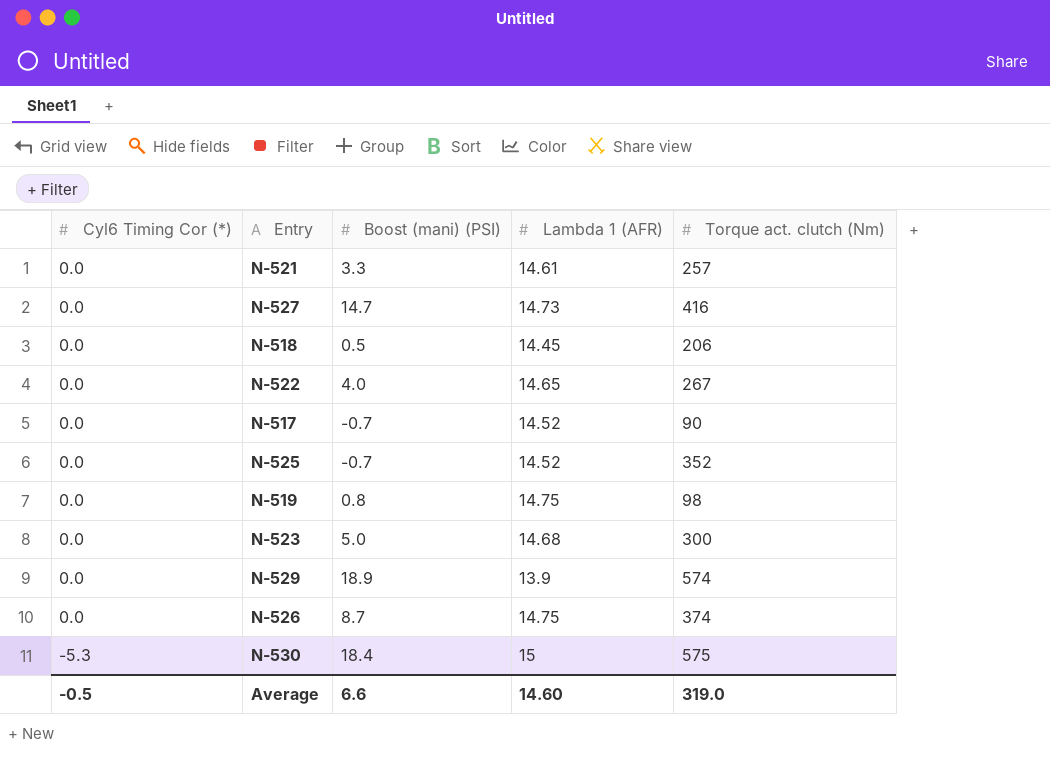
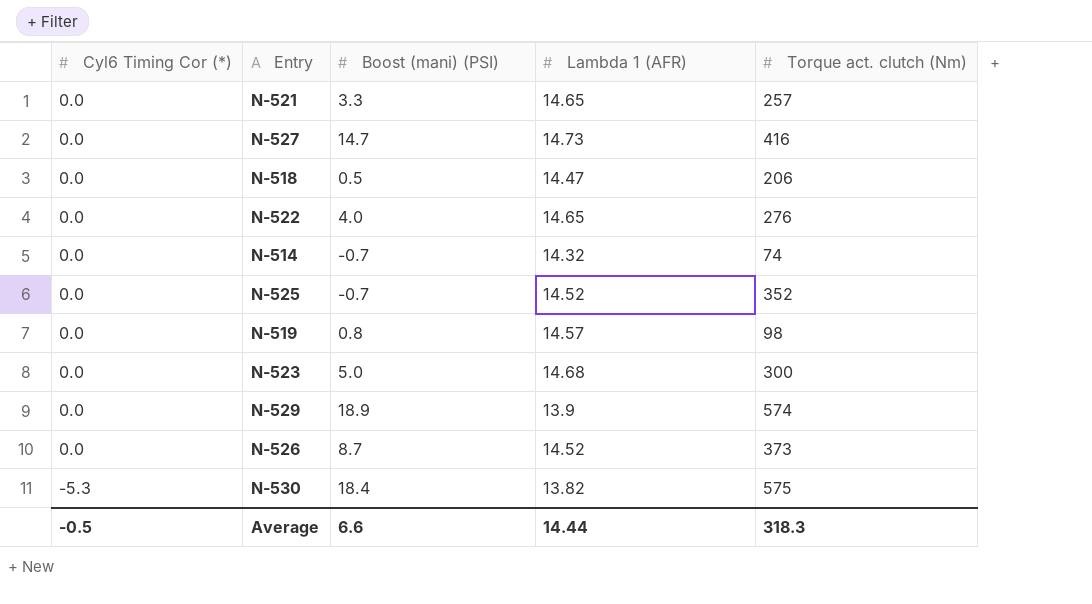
row N-517: 0.0 | -0.7 | 14.52 | 90 -> none
N-521 | Lambda 1 (AFR): 14.61 -> 14.65
N-518 | Lambda 1 (AFR): 14.45 -> 14.47
N-522 | Torque act. clutch (Nm): 267 -> 276
row N-514: none -> 0.0 | -0.7 | 14.32 | 74
N-519 | Lambda 1 (AFR): 14.75 -> 14.57
N-526 | Lambda 1 (AFR): 14.75 -> 14.52
N-526 | Torque act. clutch (Nm): 374 -> 373
N-530 | Lambda 1 (AFR): 15 -> 13.82
Average | Lambda 1 (AFR): 14.60 -> 14.44
Average | Torque act. clutch (Nm): 319.0 -> 318.3

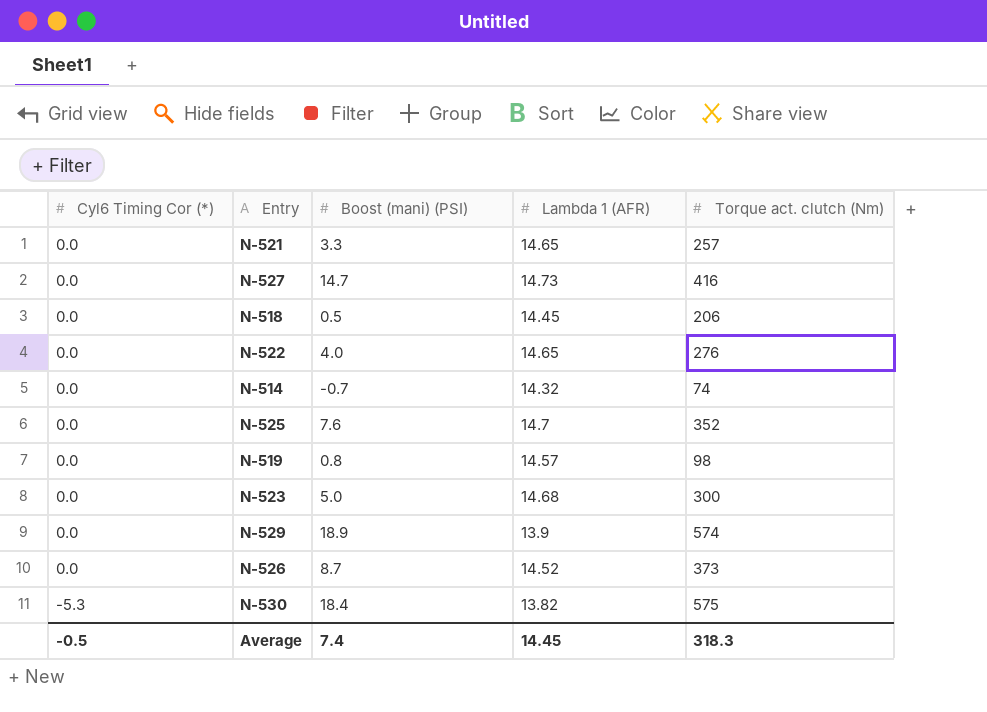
N-518 | Lambda 1 (AFR): 14.47 -> 14.45
N-525 | Boost (mani) (PSI): -0.7 -> 7.6
N-525 | Lambda 1 (AFR): 14.52 -> 14.7
Average | Boost (mani) (PSI): 6.6 -> 7.4
Average | Lambda 1 (AFR): 14.44 -> 14.45

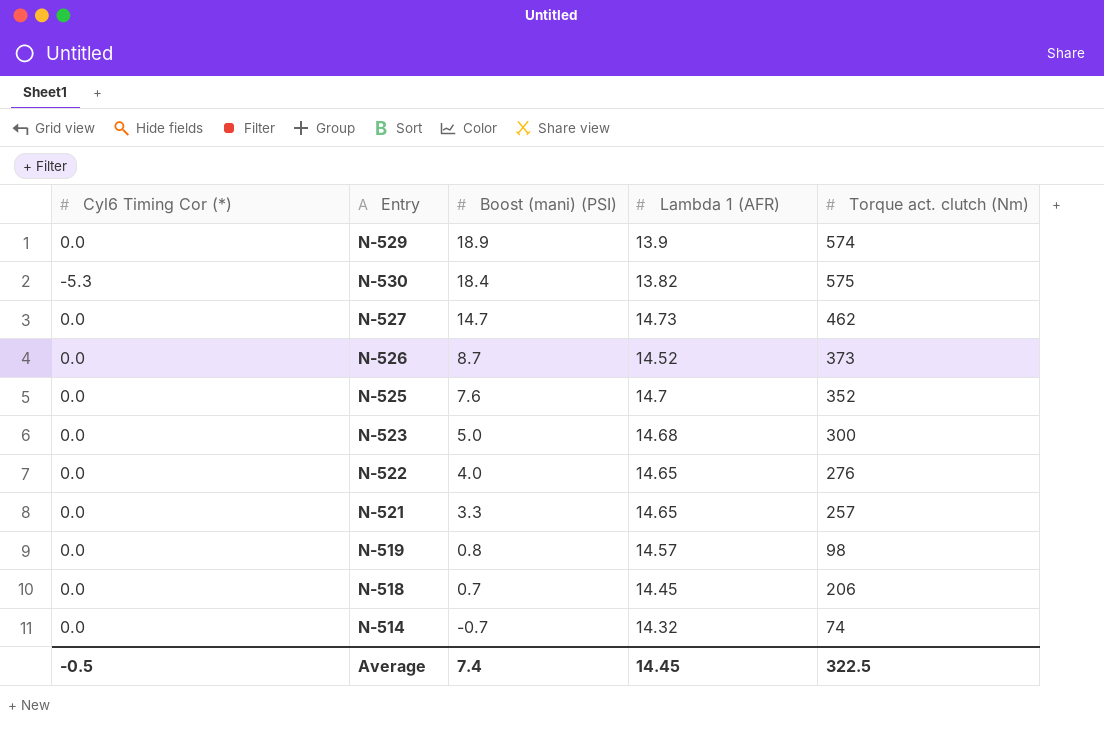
row order: Cyl6 Timing Cor (*) descending -> Boost (mani) (PSI) descending
N-527 | Torque act. clutch (Nm): 416 -> 462
N-518 | Boost (mani) (PSI): 0.5 -> 0.7
Average | Torque act. clutch (Nm): 318.3 -> 322.5

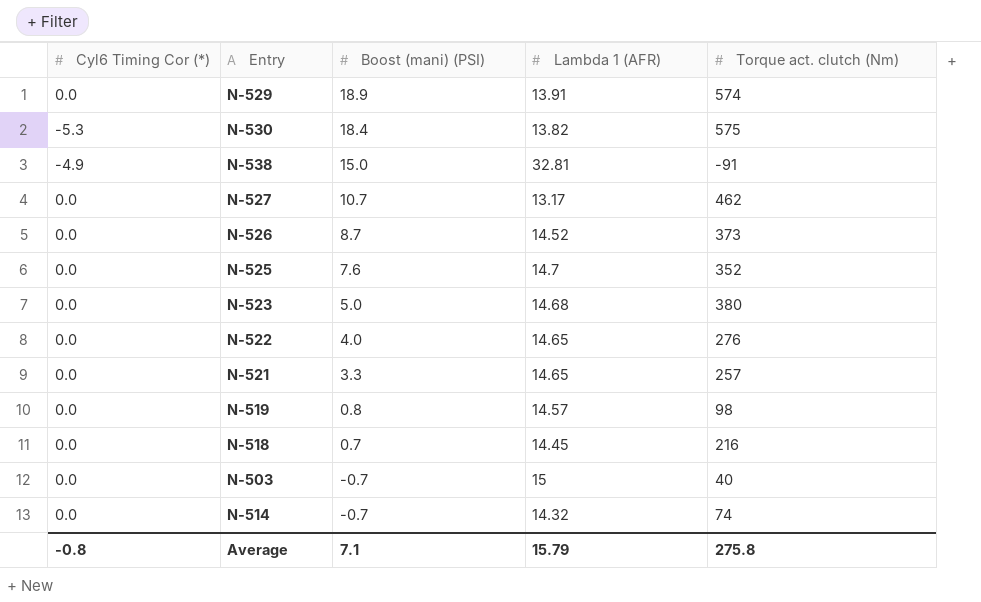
N-529 | Lambda 1 (AFR): 13.9 -> 13.91
row N-538: none -> -4.9 | 15.0 | 32.81 | -91
N-527 | Boost (mani) (PSI): 14.7 -> 10.7
N-527 | Lambda 1 (AFR): 14.73 -> 13.17
N-523 | Torque act. clutch (Nm): 300 -> 380
N-518 | Torque act. clutch (Nm): 206 -> 216
row N-503: none -> 0.0 | -0.7 | 15 | 40
Average | Cyl6 Timing Cor (*): -0.5 -> -0.8
Average | Boost (mani) (PSI): 7.4 -> 7.1
Average | Lambda 1 (AFR): 14.45 -> 15.79
Average | Torque act. clutch (Nm): 322.5 -> 275.8

